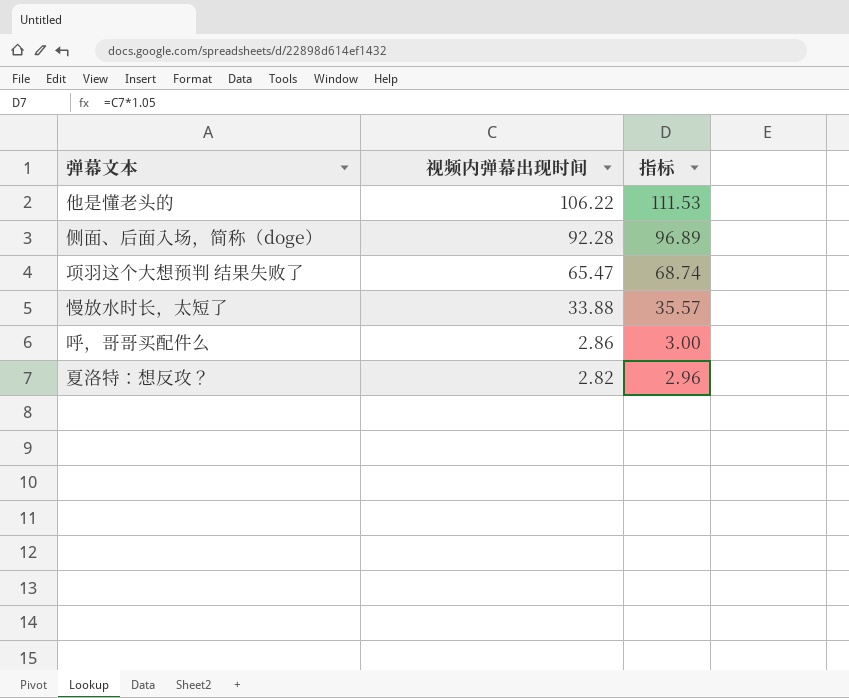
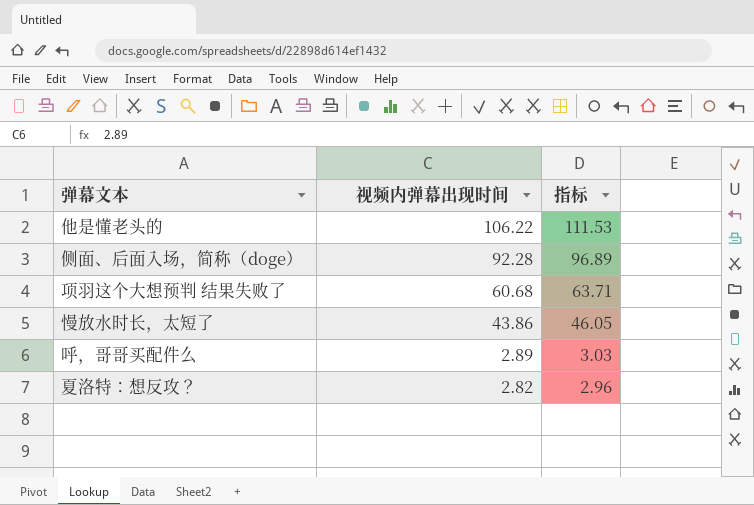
项羽这个大想预判 结果失败了 | 视频内弹幕出现时间: 65.47 -> 60.68
项羽这个大想预判 结果失败了 | 指标: 68.74 -> 63.71
慢放水时长，太短了 | 视频内弹幕出现时间: 33.88 -> 43.86
慢放水时长，太短了 | 指标: 35.57 -> 46.05
呼，哥哥买配件么 | 视频内弹幕出现时间: 2.86 -> 2.89
呼，哥哥买配件么 | 指标: 3.00 -> 3.03

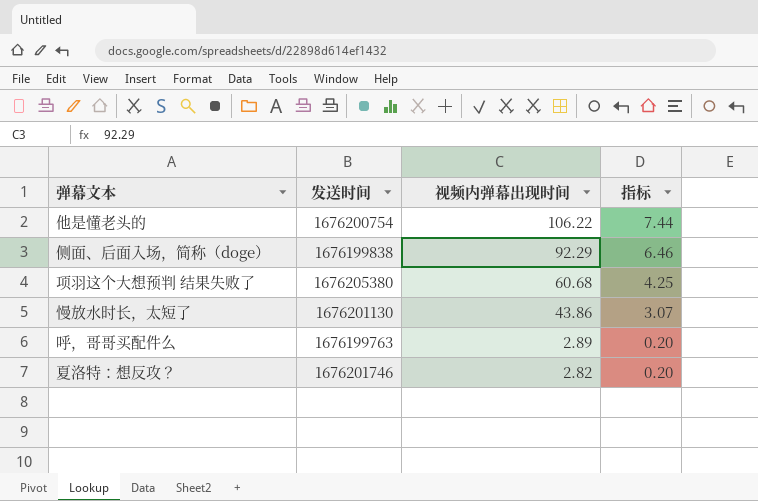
column 发送时间 | position: none -> 2
column 指标 | formula: [视频内弹幕出现时间] * 1.05 -> [视频内弹幕出现时间] * 0.07
侧面、后面入场，简称（doge） | 视频内弹幕出现时间: 92.28 -> 92.29

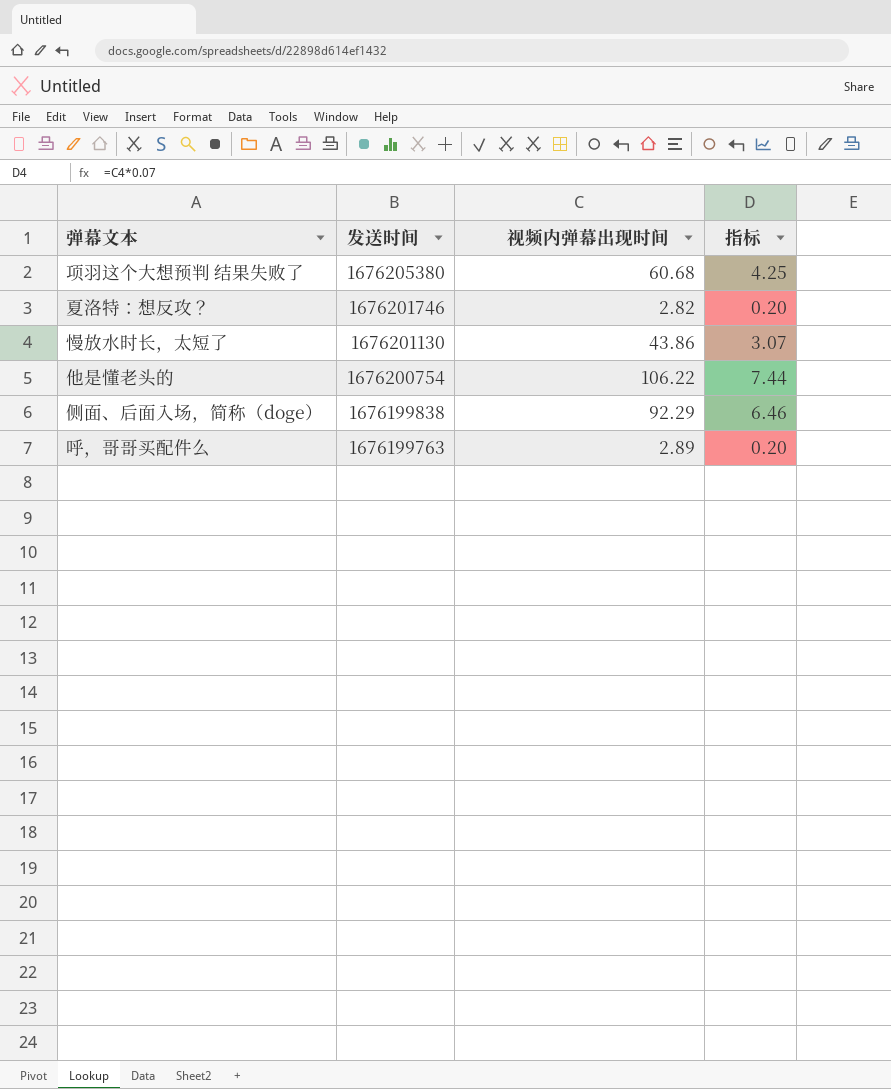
row order: 视频内弹幕出现时间 descending -> 发送时间 descending

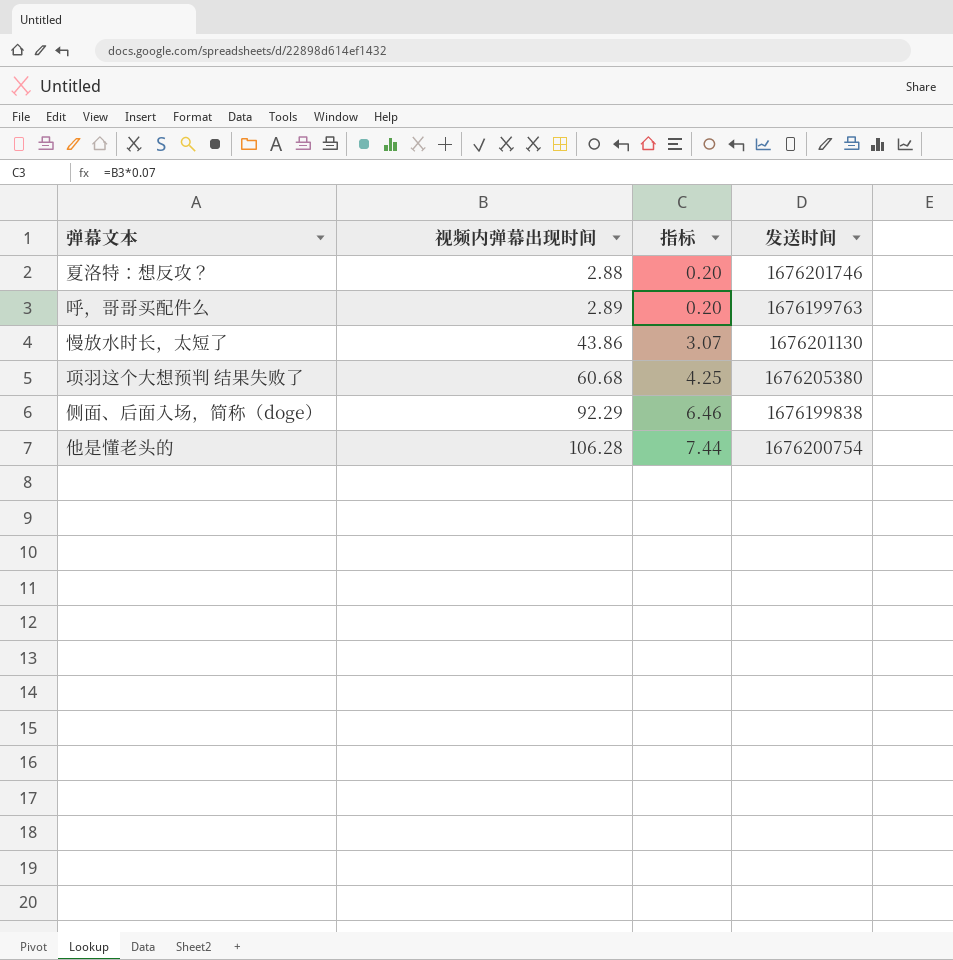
row order: 发送时间 descending -> 视频内弹幕出现时间 ascending
column 发送时间 | position: 2 -> 4
夏洛特：想反攻？ | 视频内弹幕出现时间: 2.82 -> 2.88
他是懂老头的 | 视频内弹幕出现时间: 106.22 -> 106.28

